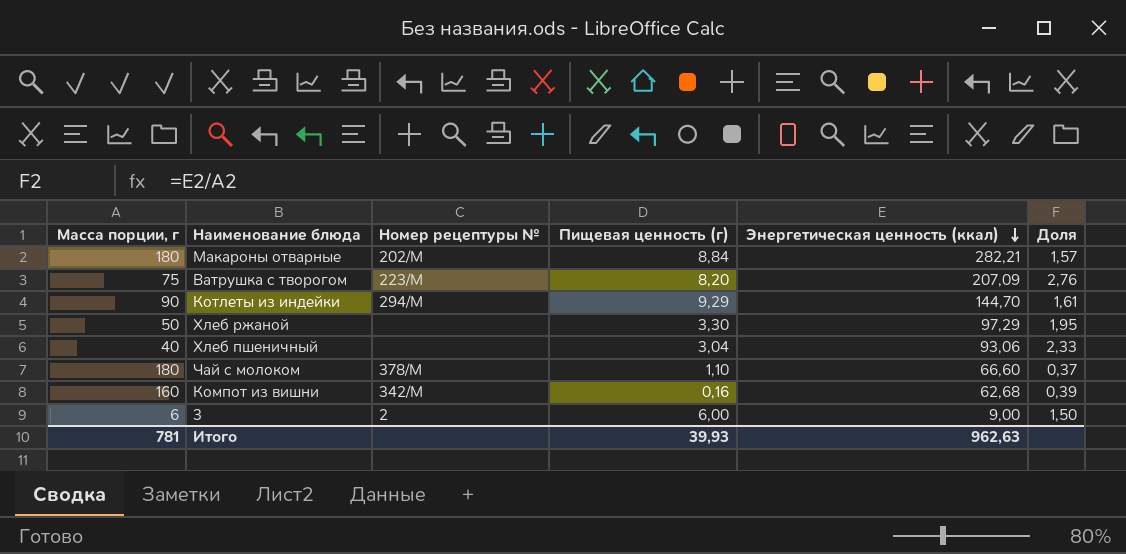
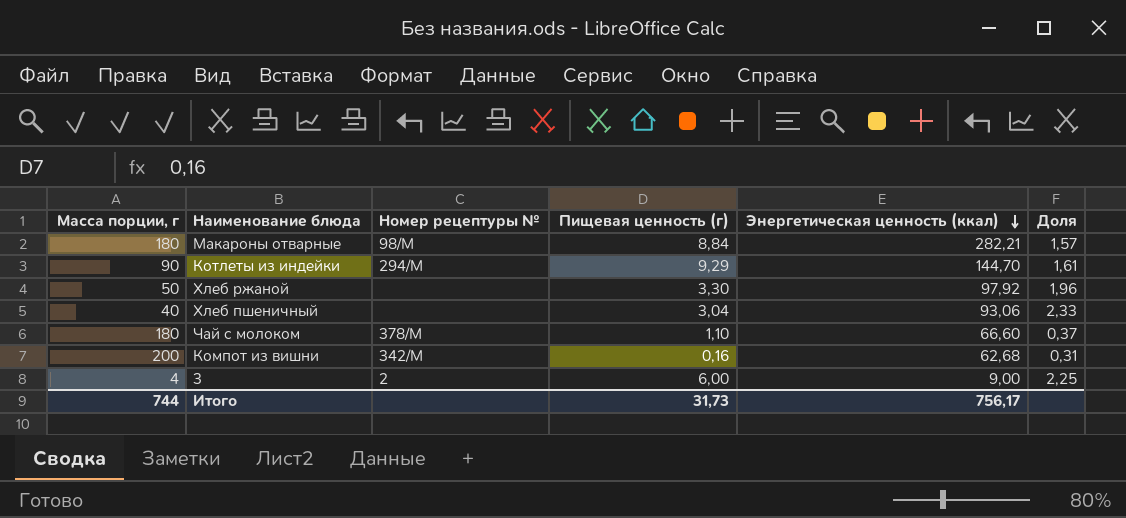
row Ватрушка с творогом: 75 | 223/М | 8,20 | 207,09 | 2,76 -> none
Макароны отварные | Номер рецептуры №: 202/М -> 98/М
Хлеб ржаной | Энергетическая ценность (ккал): 97,29 -> 97,92
Хлеб ржаной | Доля: 1,95 -> 1,96
Компот из вишни | Масса порции, г: 160 -> 200
Компот из вишни | Доля: 0,39 -> 0,31
3 | Масса порции, г: 6 -> 4
3 | Доля: 1,50 -> 2,25
Итого | Масса порции, г: 781 -> 744
Итого | Пищевая ценность (г): 39,93 -> 31,73
Итого | Энергетическая ценность (ккал): 962,63 -> 756,17

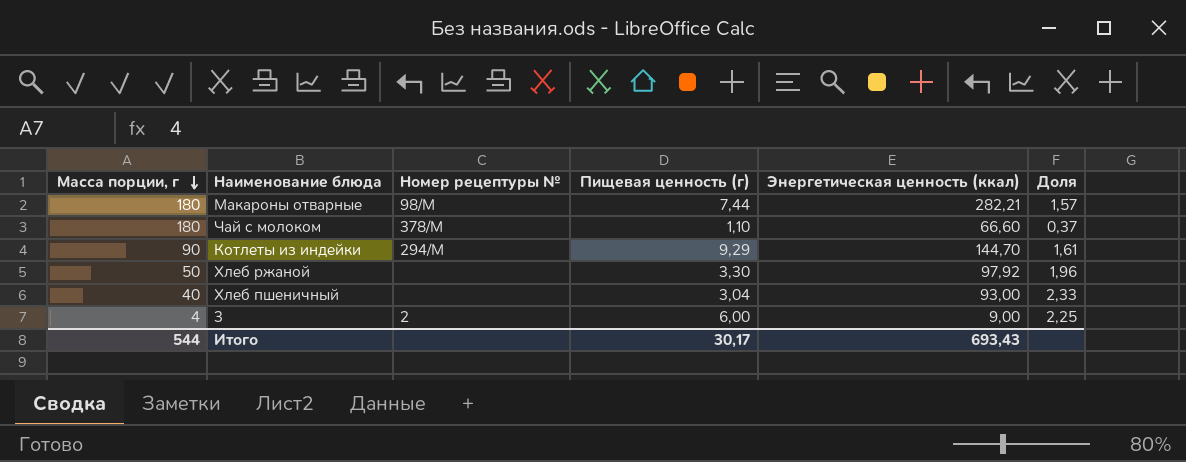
row order: Энергетическая ценность (ккал) descending -> Масса порции, г descending
row Компот из вишни: 200 | 342/М | 0,16 | 62,68 | 0,31 -> none
Макароны отварные | Пищевая ценность (г): 8,84 -> 7,44
Хлеб пшеничный | Энергетическая ценность (ккал): 93,06 -> 93,00
Итого | Масса порции, г: 744 -> 544
Итого | Пищевая ценность (г): 31,73 -> 30,17
Итого | Энергетическая ценность (ккал): 756,17 -> 693,43

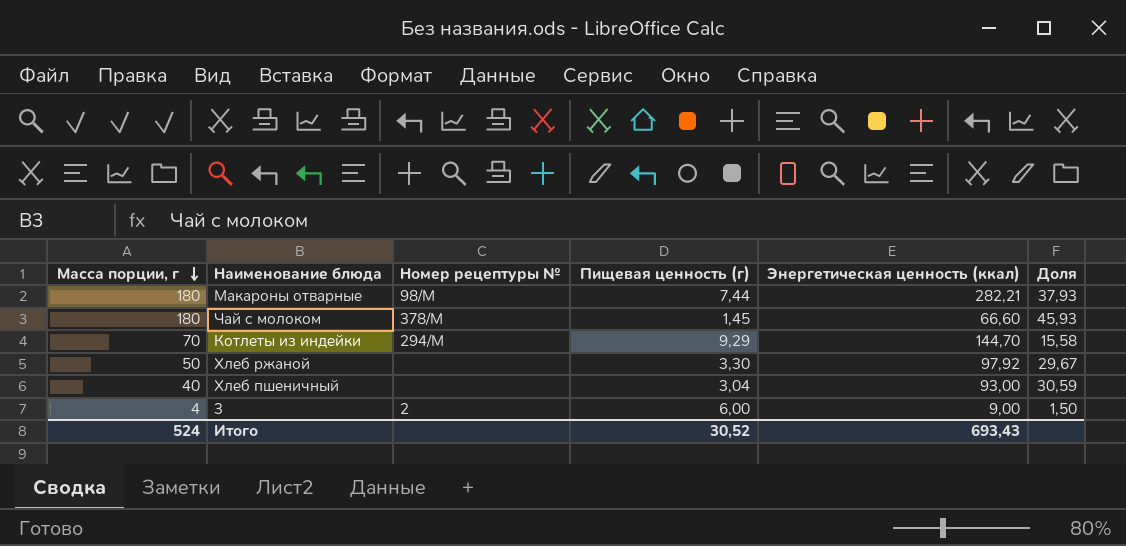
column Доля | formula: [Энергетическая ценность (ккал)] / [Масса порции, г] -> [Энергетическая ценность (ккал)] / [Пищевая ценность (г)]
Чай с молоком | Пищевая ценность (г): 1,10 -> 1,45
Котлеты из индейки | Масса порции, г: 90 -> 70
Итого | Масса порции, г: 544 -> 524
Итого | Пищевая ценность (г): 30,17 -> 30,52

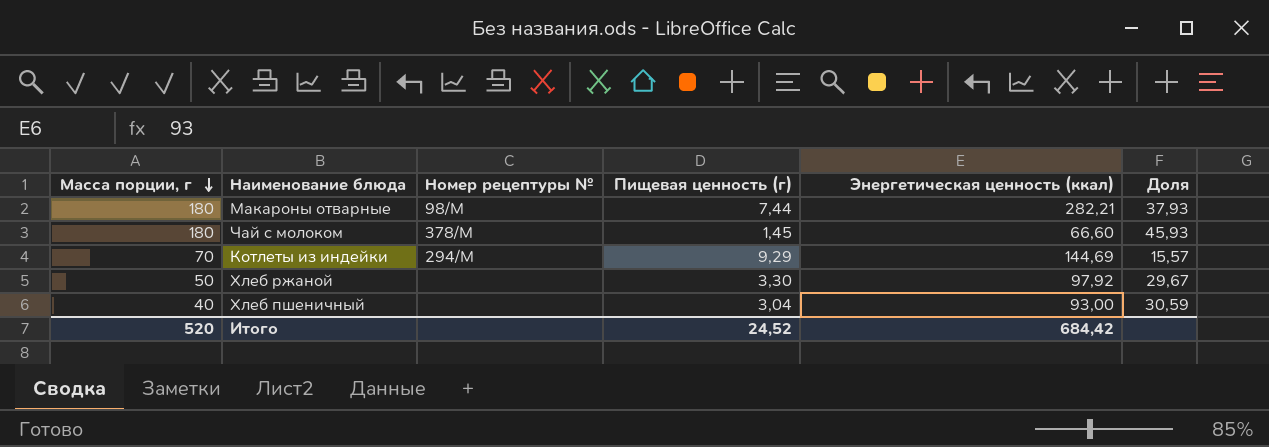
row 3: 4 | 2 | 6,00 | 9,00 | 1,50 -> none
Котлеты из индейки | Энергетическая ценность (ккал): 144,70 -> 144,69
Котлеты из индейки | Доля: 15,58 -> 15,57
Итого | Масса порции, г: 524 -> 520
Итого | Пищевая ценность (г): 30,52 -> 24,52
Итого | Энергетическая ценность (ккал): 693,43 -> 684,42

